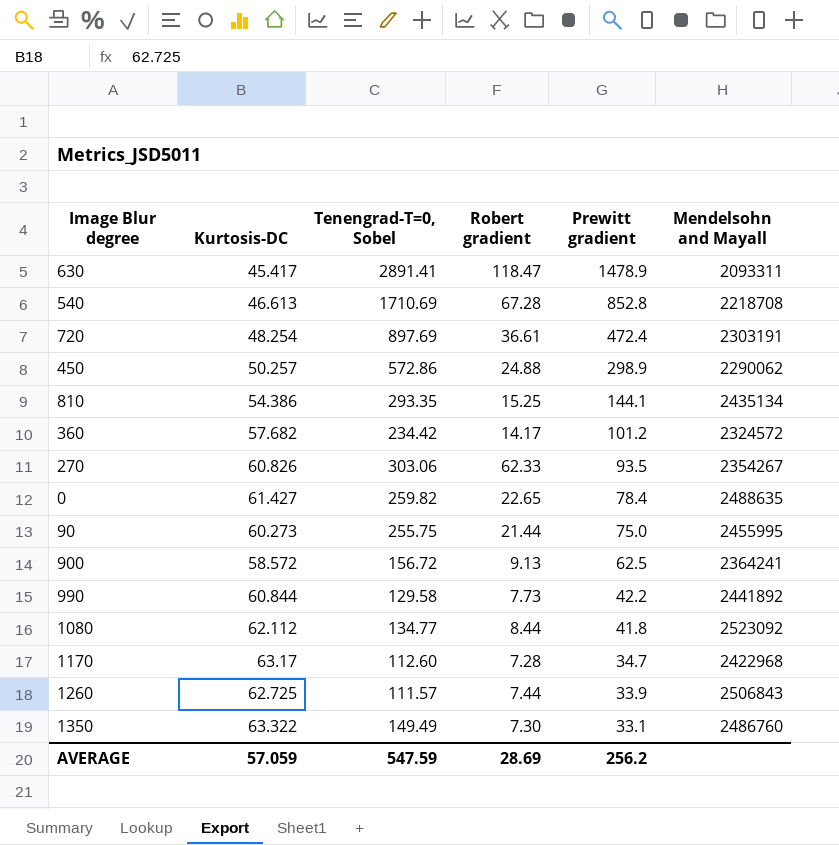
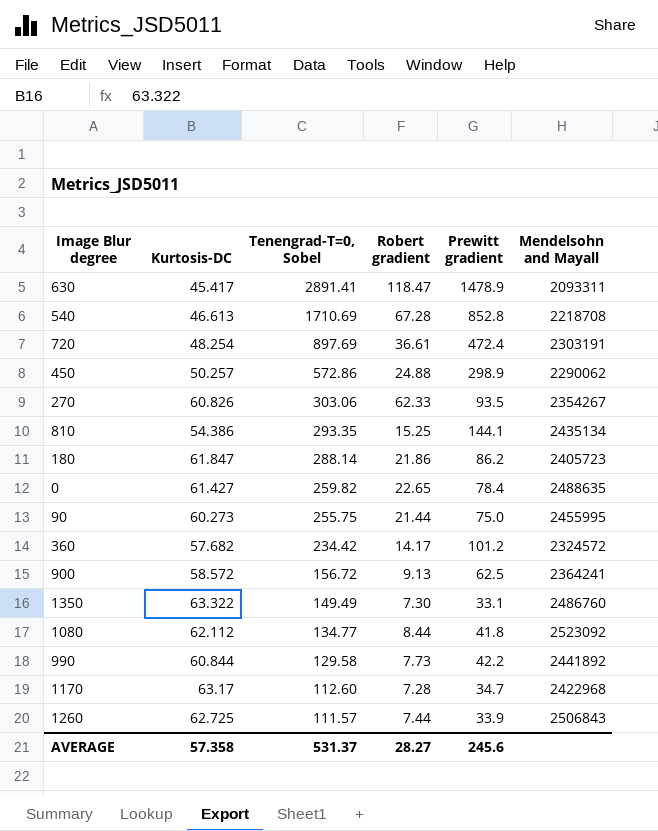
row order: Prewitt gradient descending -> Tenengrad-T=0, Sobel descending
row 180: none -> 61.847 | 288.14 | 21.86 | 86.2 | 2405723
AVERAGE | Kurtosis-DC: 57.059 -> 57.358
AVERAGE | Tenengrad-T=0, Sobel: 547.59 -> 531.37
AVERAGE | Robert gradient: 28.69 -> 28.27
AVERAGE | Prewitt gradient: 256.2 -> 245.6

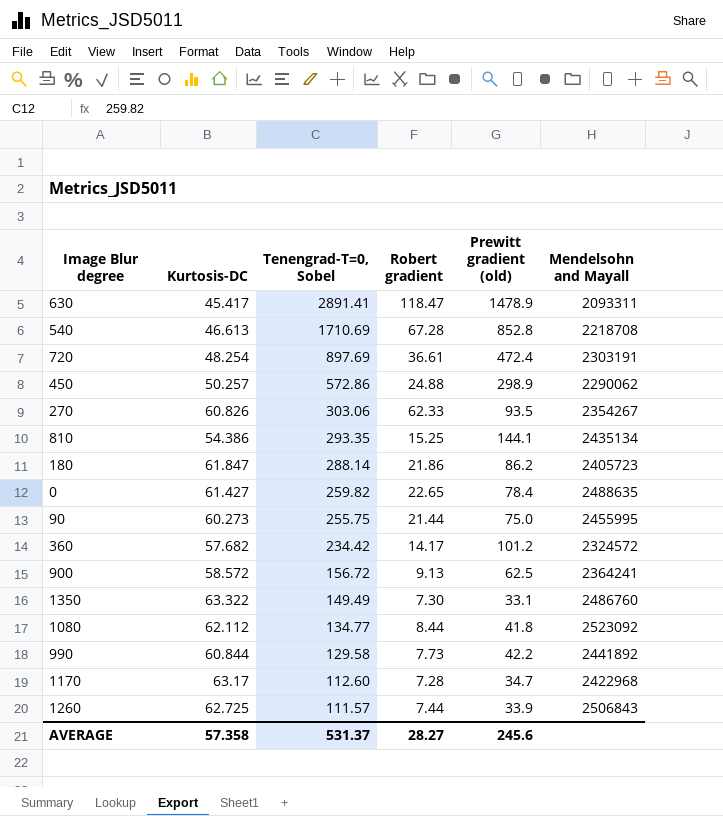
column name: Prewitt gradient -> Prewitt gradient (old)

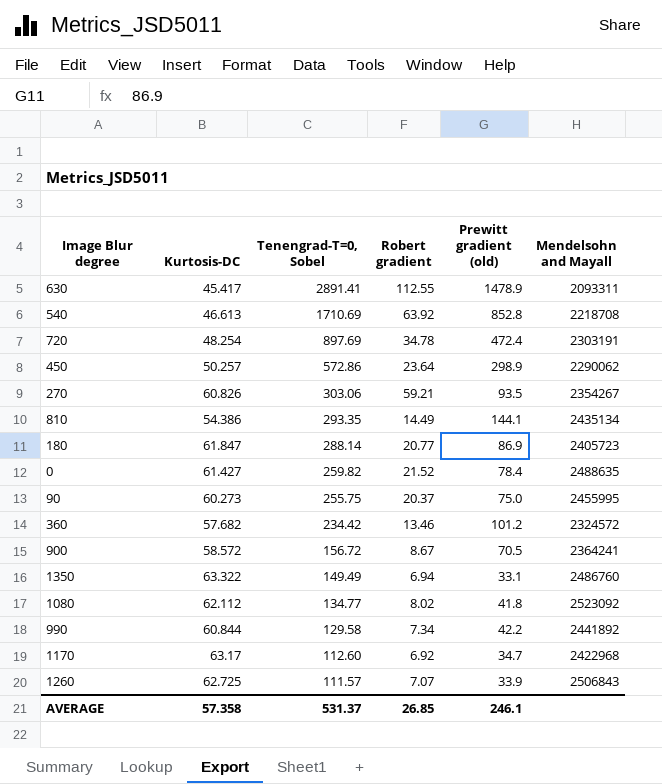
630 | Robert gradient: 118.47 -> 112.55
540 | Robert gradient: 67.28 -> 63.92
720 | Robert gradient: 36.61 -> 34.78
450 | Robert gradient: 24.88 -> 23.64
270 | Robert gradient: 62.33 -> 59.21
810 | Robert gradient: 15.25 -> 14.49
180 | Robert gradient: 21.86 -> 20.77
180 | Prewitt gradient (old): 86.2 -> 86.9
0 | Robert gradient: 22.65 -> 21.52
90 | Robert gradient: 21.44 -> 20.37
360 | Robert gradient: 14.17 -> 13.46
900 | Robert gradient: 9.13 -> 8.67
900 | Prewitt gradient (old): 62.5 -> 70.5
1350 | Robert gradient: 7.30 -> 6.94
1080 | Robert gradient: 8.44 -> 8.02
990 | Robert gradient: 7.73 -> 7.34
1170 | Robert gradient: 7.28 -> 6.92
1260 | Robert gradient: 7.44 -> 7.07
AVERAGE | Robert gradient: 28.27 -> 26.85
AVERAGE | Prewitt gradient (old): 245.6 -> 246.1

